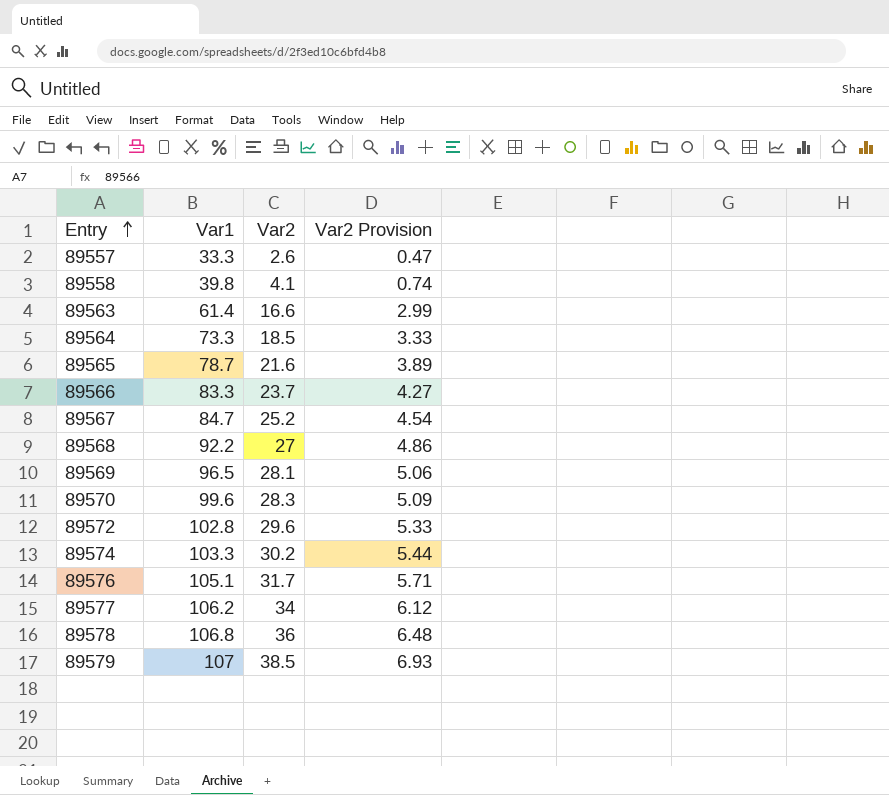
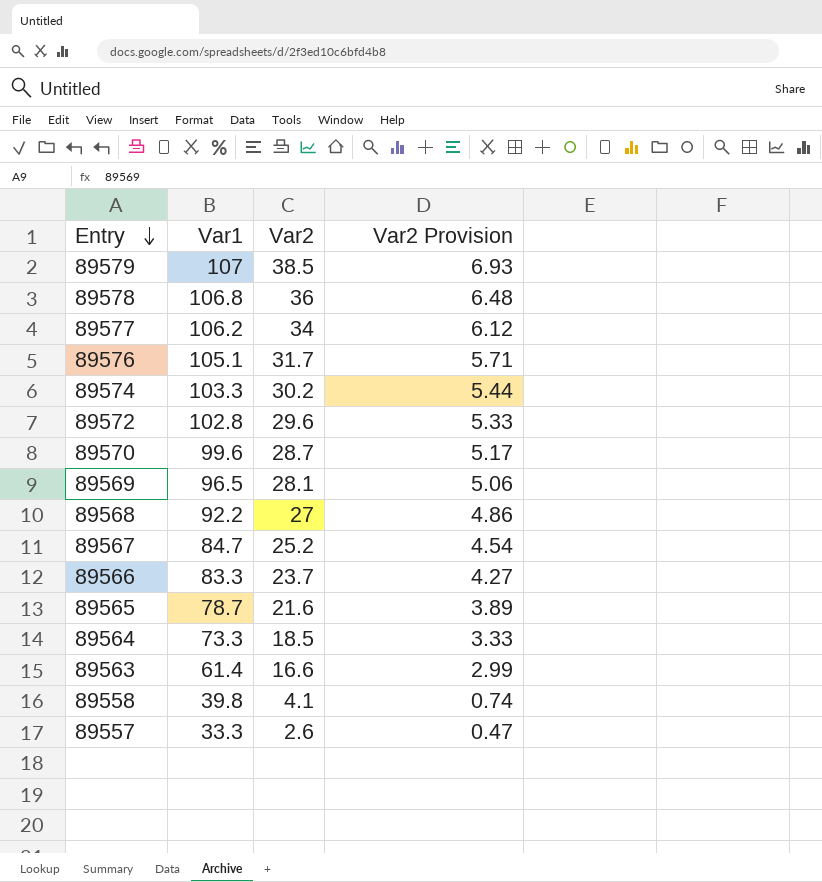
row order: Entry ascending -> Entry descending
89570 | Var2: 28.3 -> 28.7
89570 | Var2 Provision: 5.09 -> 5.17

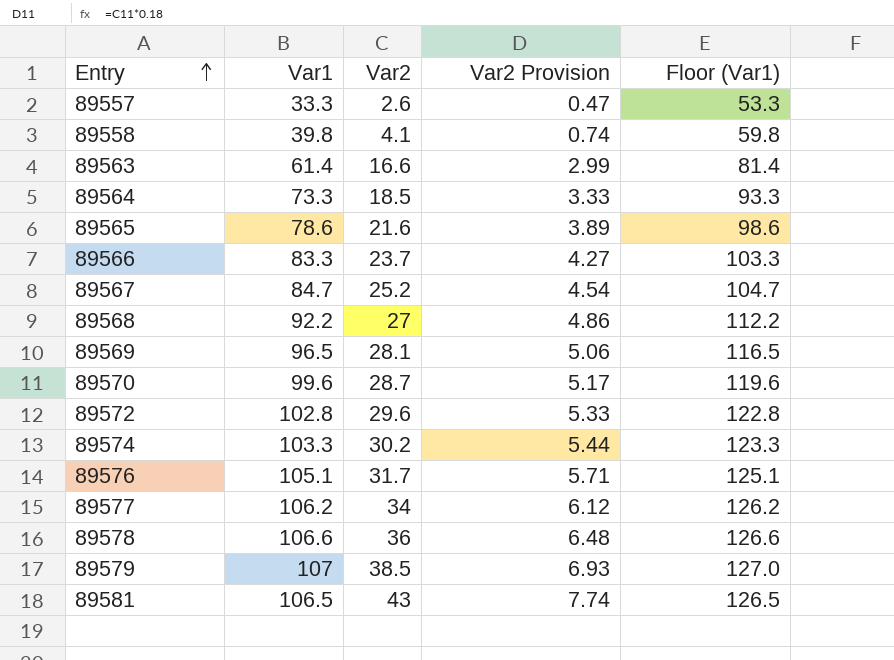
row order: Entry descending -> Entry ascending
column Floor (Var1) | formula: none -> [Var1] + 20
89565 | Var1: 78.7 -> 78.6
89578 | Var1: 106.8 -> 106.6
row 89581: none -> 106.5 | 43 | 7.74 | 126.5

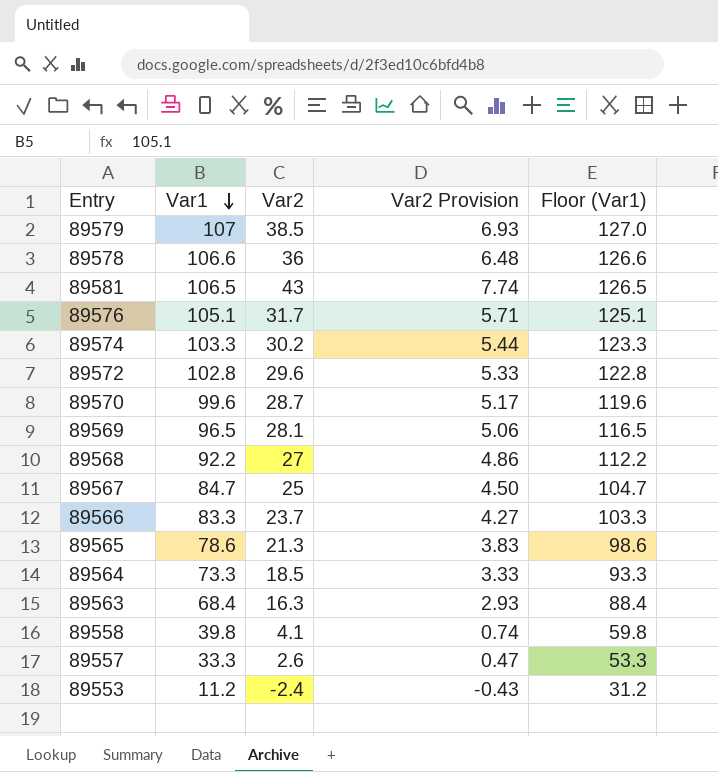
row order: Entry ascending -> Var1 descending
row 89577: 106.2 | 34 | 6.12 | 126.2 -> none
89567 | Var2: 25.2 -> 25
89567 | Var2 Provision: 4.54 -> 4.50
89565 | Var2: 21.6 -> 21.3
89565 | Var2 Provision: 3.89 -> 3.83
89563 | Var1: 61.4 -> 68.4
89563 | Var2: 16.6 -> 16.3
89563 | Var2 Provision: 2.99 -> 2.93
89563 | Floor (Var1): 81.4 -> 88.4
row 89553: none -> 11.2 | -2.4 | -0.43 | 31.2

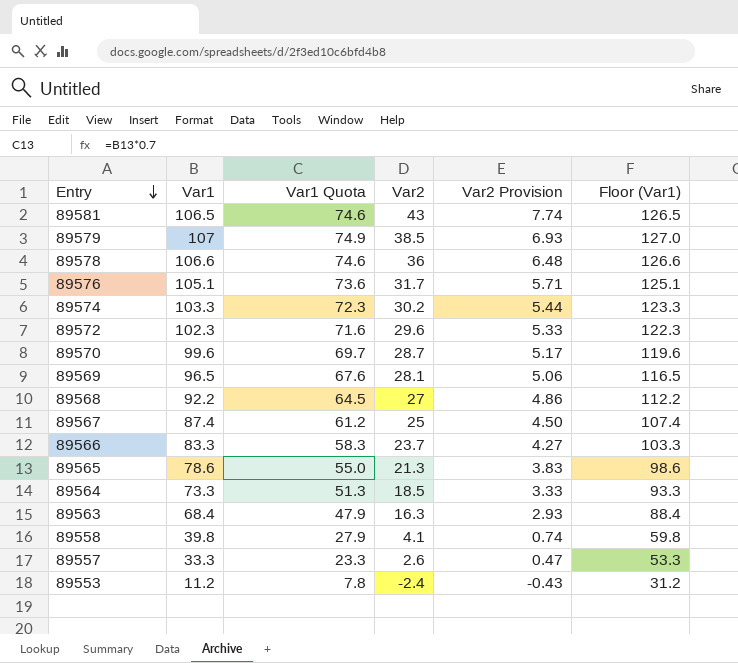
row order: Var1 descending -> Entry descending
column Var1 Quota | formula: none -> [Var1] * 0.7
89572 | Var1: 102.8 -> 102.3
89572 | Floor (Var1): 122.8 -> 122.3
89567 | Var1: 84.7 -> 87.4
89567 | Floor (Var1): 104.7 -> 107.4

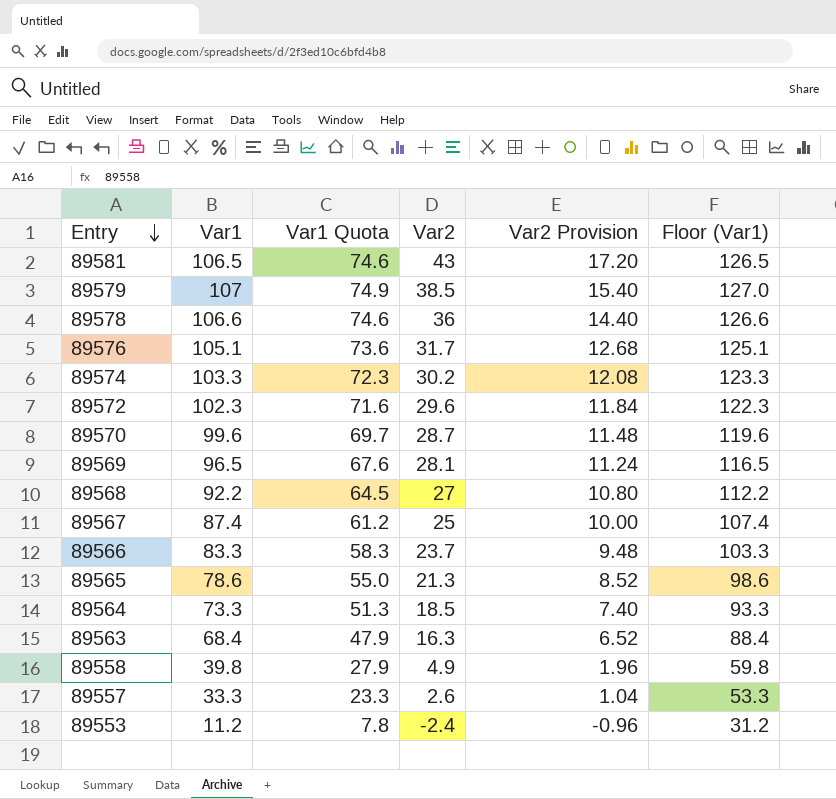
column Var2 Provision | formula: [Var2] * 0.18 -> [Var2] * 0.4
89558 | Var2: 4.1 -> 4.9

